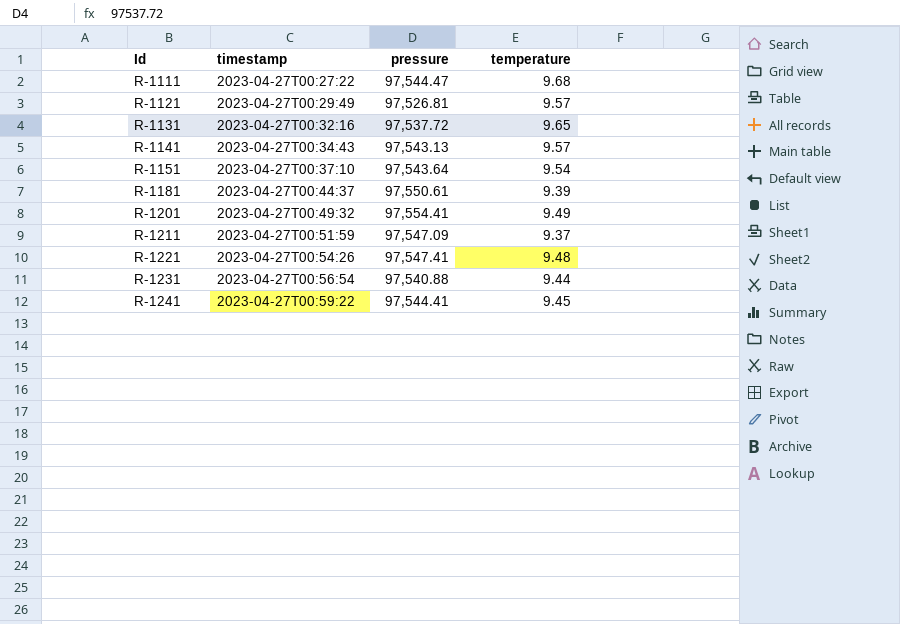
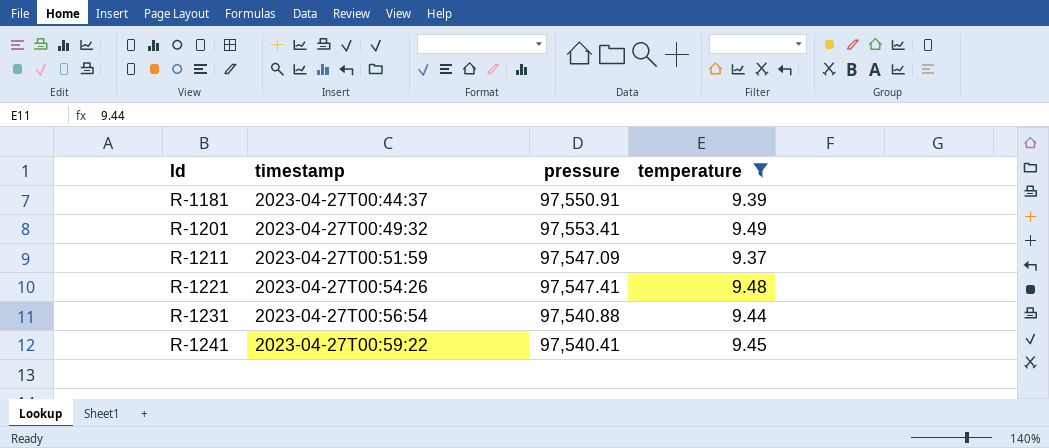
filter: none -> temperature <= 9.49
R-1181 | pressure: 97,550.61 -> 97,550.91
R-1201 | pressure: 97,554.41 -> 97,553.41
R-1241 | pressure: 97,544.41 -> 97,540.41

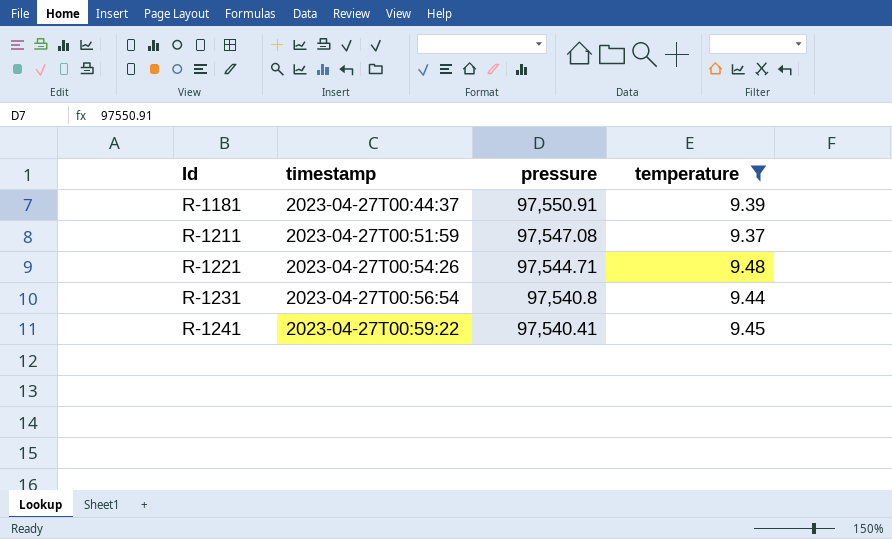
row R-1201: 2023-04-27T00:49:32 | 97,553.41 | 9.49 -> none
R-1211 | pressure: 97,547.09 -> 97,547.08
R-1221 | pressure: 97,547.41 -> 97,544.71
R-1231 | pressure: 97,540.88 -> 97,540.8

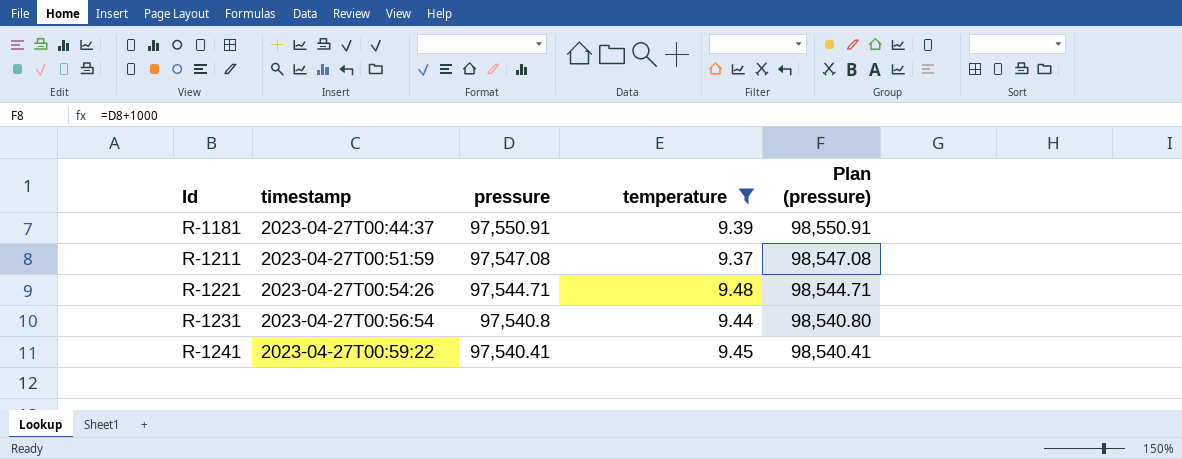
column Plan (pressure) | formula: none -> [pressure] + 1000

